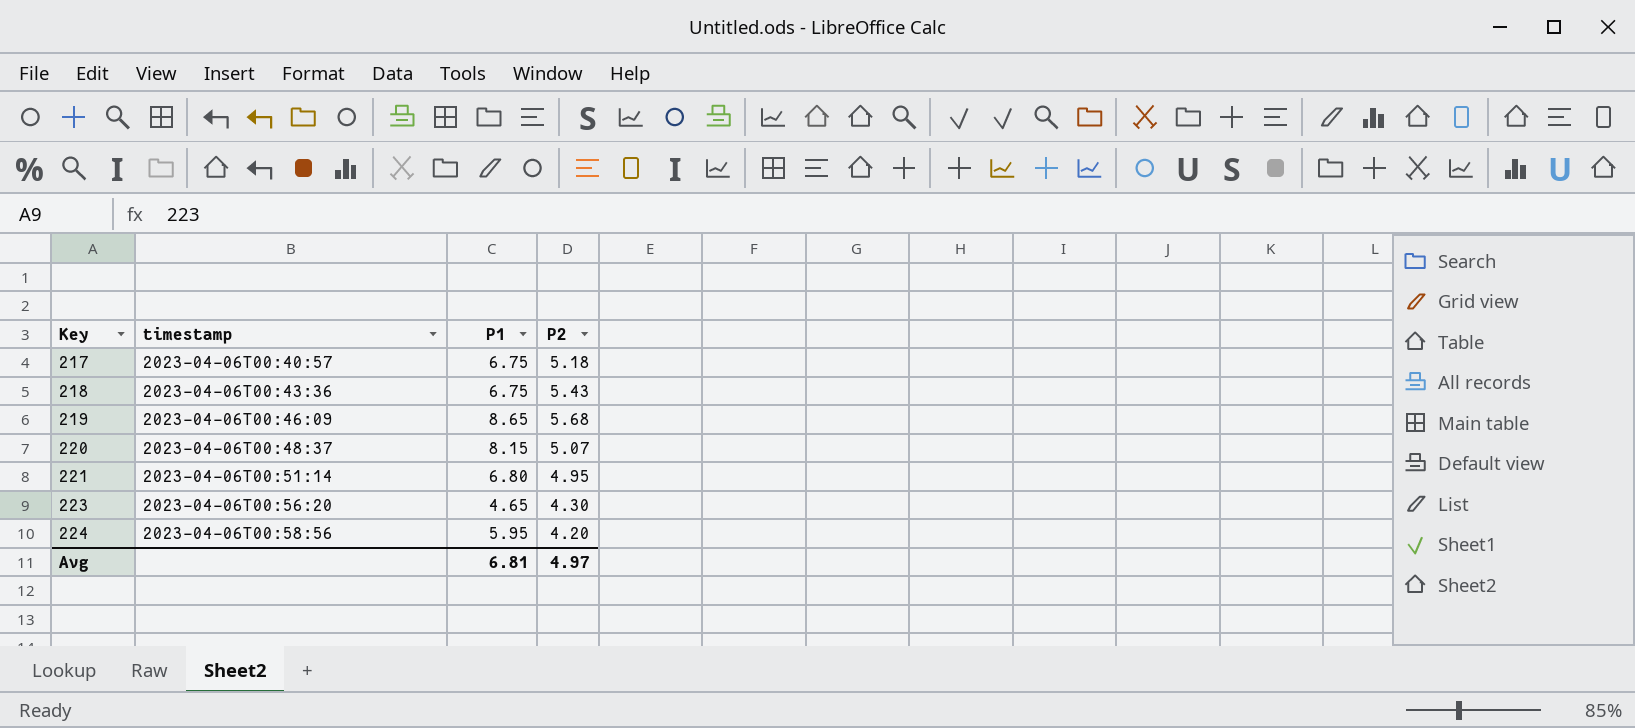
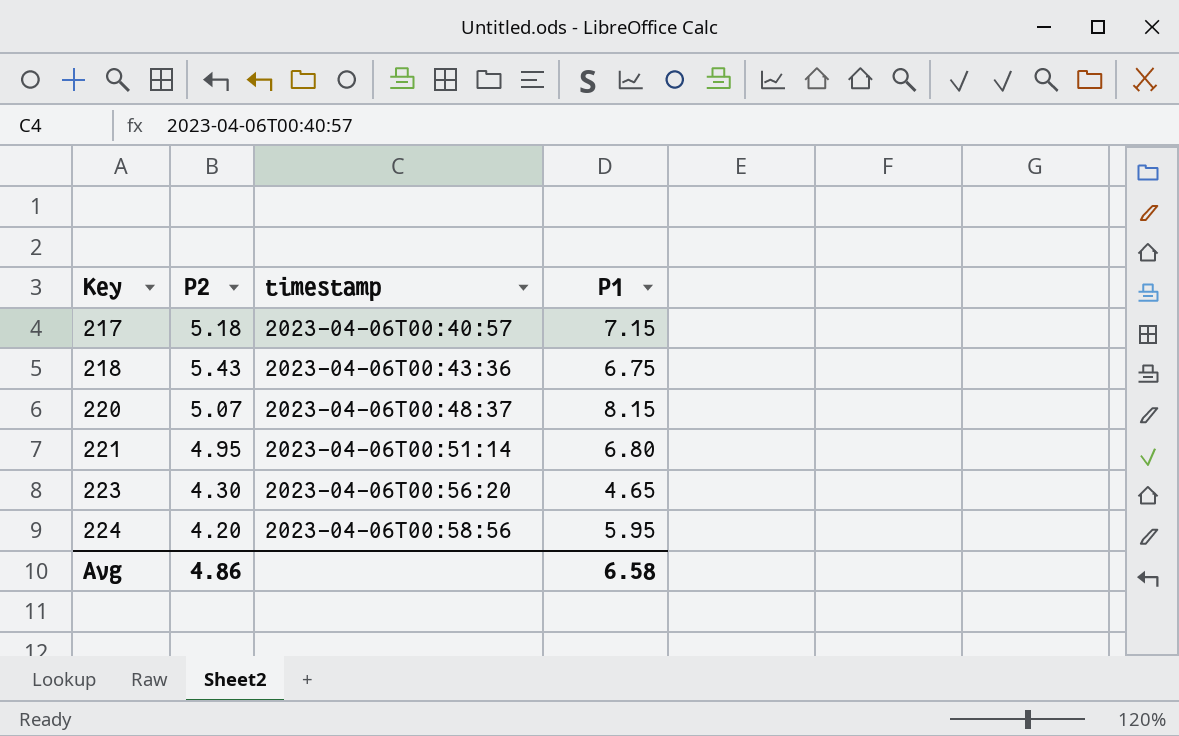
column P2 | position: 4 -> 2
row 219: 2023-04-06T00:46:09 | 8.65 | 5.68 -> none
217 | P1: 6.75 -> 7.15
Avg | P2: 4.97 -> 4.86
Avg | P1: 6.81 -> 6.58

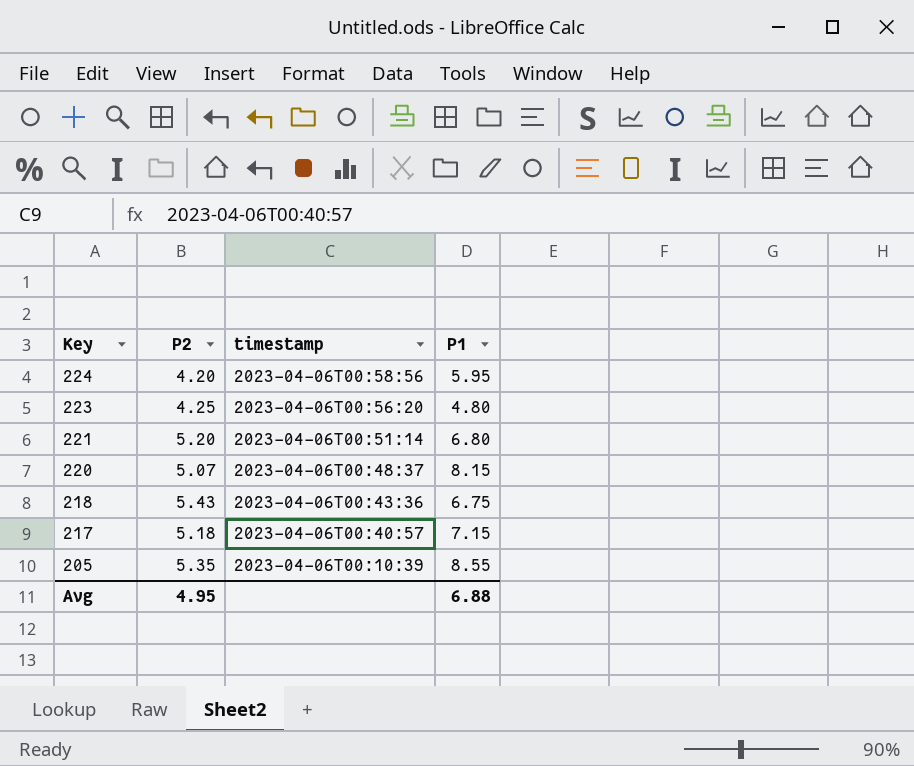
row order: Key ascending -> Key descending
223 | P2: 4.30 -> 4.25
223 | P1: 4.65 -> 4.80
221 | P2: 4.95 -> 5.20
row 205: none -> 5.35 | 2023-04-06T00:10:39 | 8.55
Avg | P2: 4.86 -> 4.95
Avg | P1: 6.58 -> 6.88

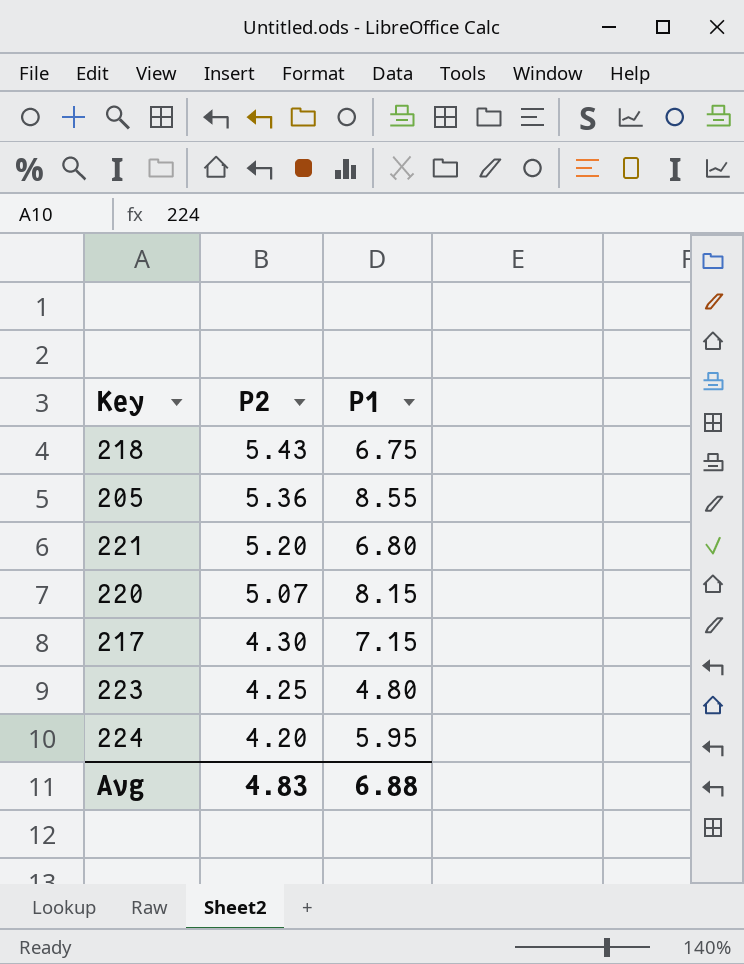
row order: Key descending -> P2 descending
column timestamp | position: 3 -> none
205 | P2: 5.35 -> 5.36
217 | P2: 5.18 -> 4.30
Avg | P2: 4.95 -> 4.83

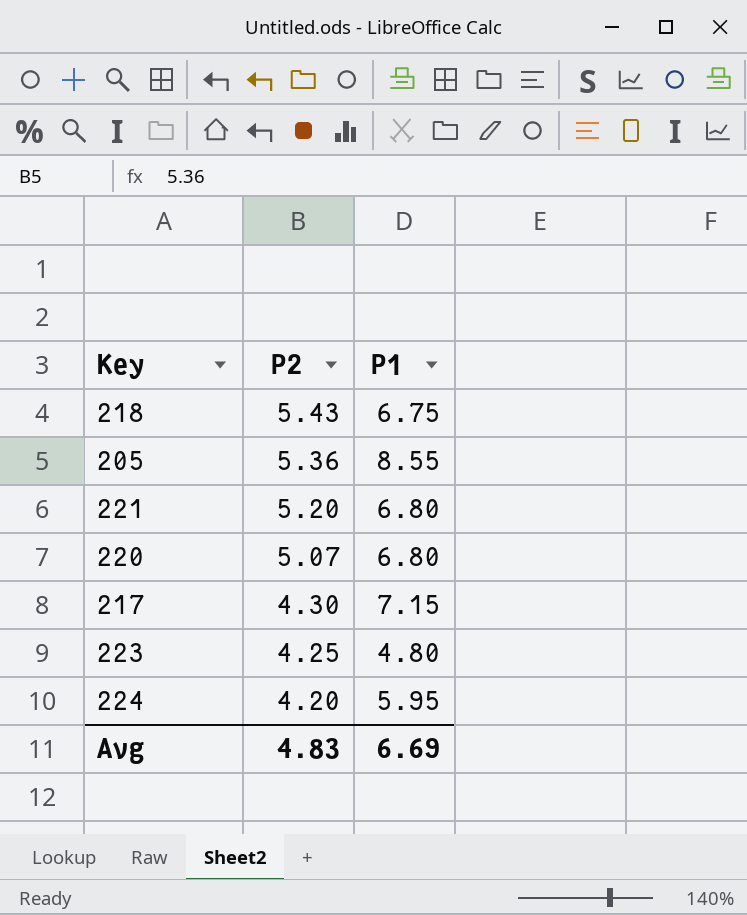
220 | P1: 8.15 -> 6.80
Avg | P1: 6.88 -> 6.69

